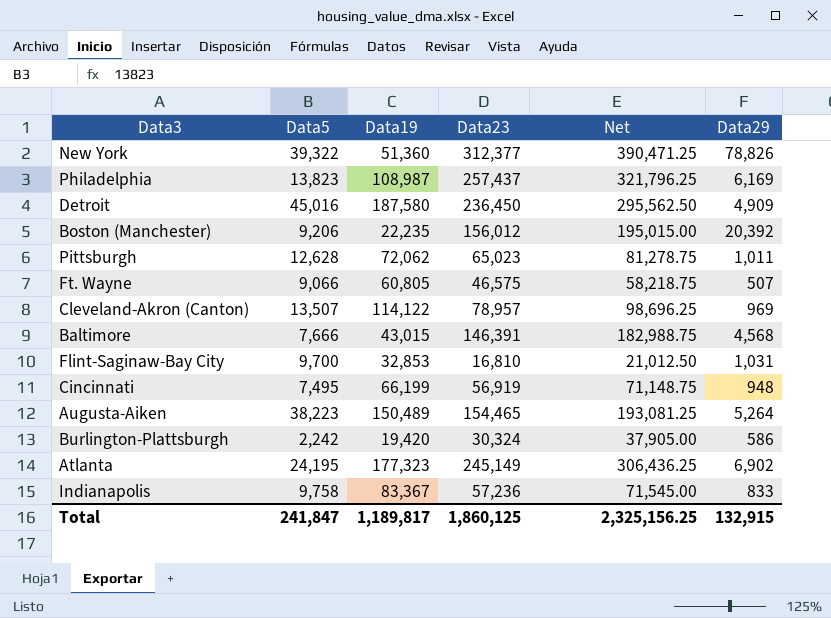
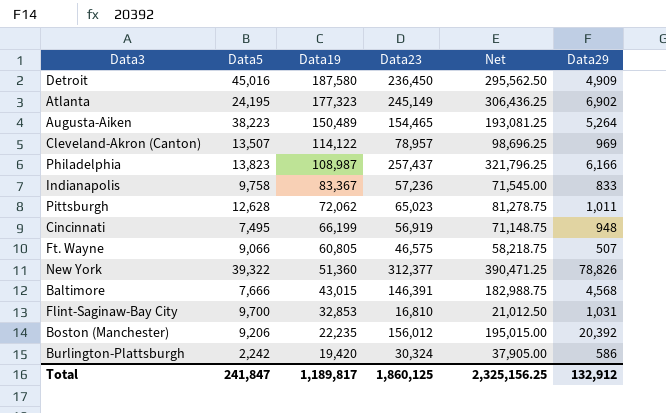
row order: none -> Data19 descending
Philadelphia | Data29: 6,169 -> 6,166
Total | Data29: 132,915 -> 132,912

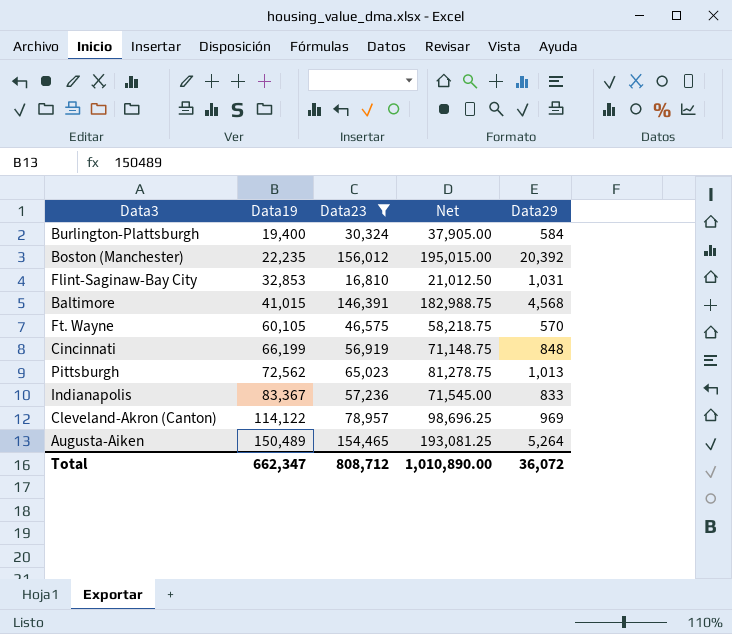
filter: none -> Data23 <= 156,012
row order: Data19 descending -> Data19 ascending
column Data5 | position: 2 -> none
Burlington-Plattsburgh | Data19: 19,420 -> 19,400
Burlington-Plattsburgh | Data29: 586 -> 584
Baltimore | Data19: 43,015 -> 41,015
Ft. Wayne | Data19: 60,805 -> 60,105
Ft. Wayne | Data29: 507 -> 570
Cincinnati | Data29: 948 -> 848
Pittsburgh | Data19: 72,062 -> 72,562
Pittsburgh | Data29: 1,011 -> 1,013
Total | Data19: 1,189,817 -> 662,347
Total | Data23: 1,860,125 -> 808,712
Total | Net: 2,325,156.25 -> 1,010,890.00
Total | Data29: 132,912 -> 36,072

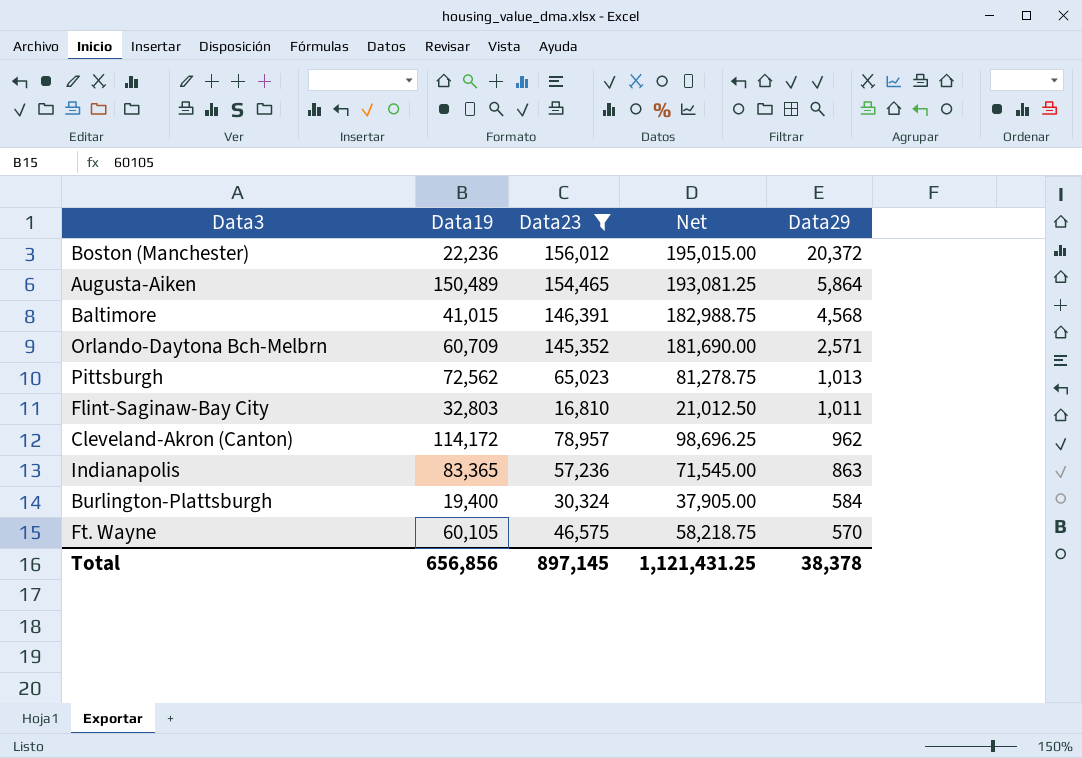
row order: Data19 ascending -> Data29 descending
row Cincinnati: 66,199 | 56,919 | 71,148.75 | 848 -> none
Boston (Manchester) | Data19: 22,235 -> 22,236
Boston (Manchester) | Data29: 20,392 -> 20,372
Augusta-Aiken | Data29: 5,264 -> 5,864
row Orlando-Daytona Bch-Melbrn: none -> 60,709 | 145,352 | 181,690.00 | 2,571
Flint-Saginaw-Bay City | Data19: 32,853 -> 32,803
Flint-Saginaw-Bay City | Data29: 1,031 -> 1,011
Cleveland-Akron (Canton) | Data19: 114,122 -> 114,172
Cleveland-Akron (Canton) | Data29: 969 -> 962
Indianapolis | Data19: 83,367 -> 83,365
Indianapolis | Data29: 833 -> 863
Total | Data19: 662,347 -> 656,856
Total | Data23: 808,712 -> 897,145
Total | Net: 1,010,890.00 -> 1,121,431.25
Total | Data29: 36,072 -> 38,378

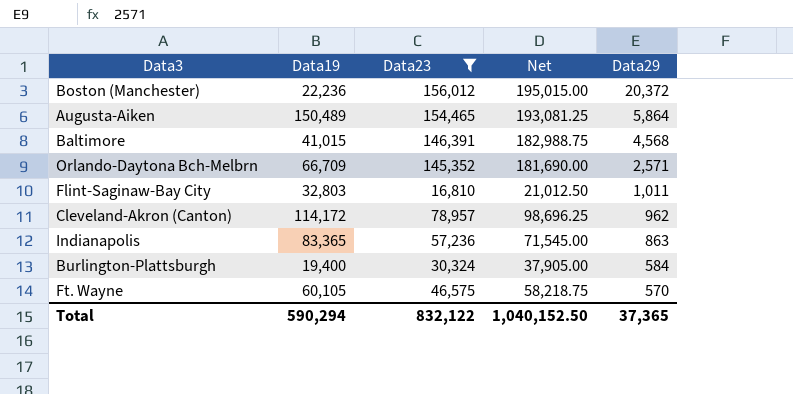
row Pittsburgh: 72,562 | 65,023 | 81,278.75 | 1,013 -> none
Orlando-Daytona Bch-Melbrn | Data19: 60,709 -> 66,709
Total | Data19: 656,856 -> 590,294
Total | Data23: 897,145 -> 832,122
Total | Net: 1,121,431.25 -> 1,040,152.50
Total | Data29: 38,378 -> 37,365

